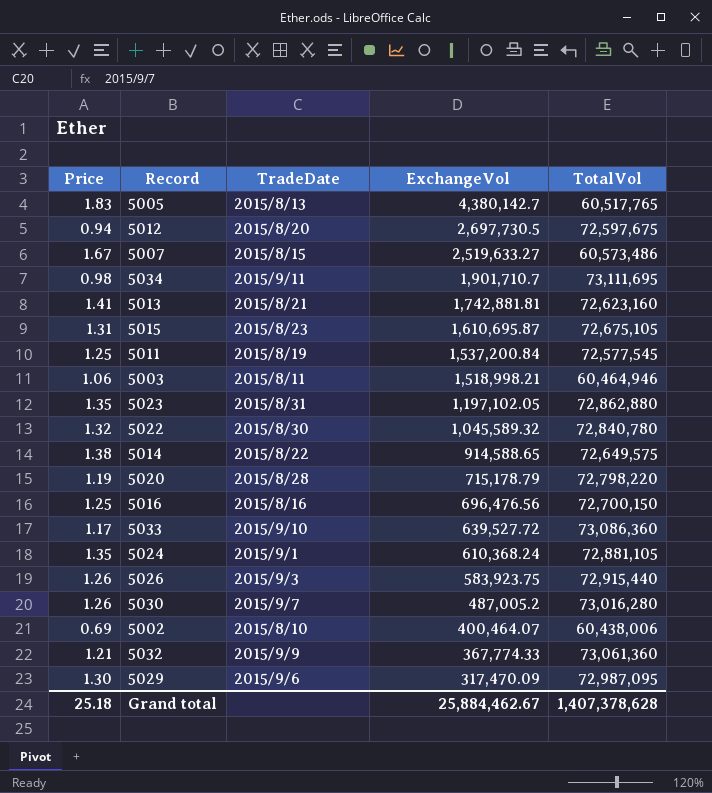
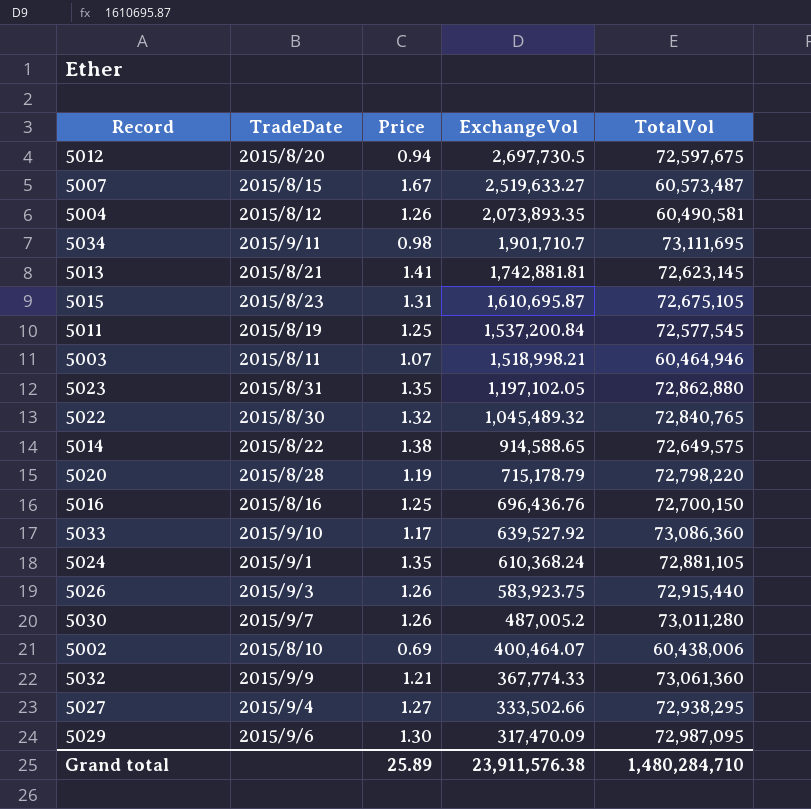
column Price | position: 1 -> 3
row 5005: 1.83 | 2015/8/13 | 4,380,142.7 | 60,517,765 -> none
5007 | TotalVol: 60,573,486 -> 60,573,487
row 5004: none -> 2015/8/12 | 1.26 | 2,073,893.35 | 60,490,581
5013 | TotalVol: 72,623,160 -> 72,623,145
5003 | Price: 1.06 -> 1.07
5022 | ExchangeVol: 1,045,589.32 -> 1,045,489.32
5022 | TotalVol: 72,840,780 -> 72,840,765
5016 | ExchangeVol: 696,476.56 -> 696,436.76
5033 | ExchangeVol: 639,527.72 -> 639,527.92
5030 | TotalVol: 73,016,280 -> 73,011,280
row 5027: none -> 2015/9/4 | 1.27 | 333,502.66 | 72,938,295
Grand total | Price: 25.18 -> 25.89
Grand total | ExchangeVol: 25,884,462.67 -> 23,911,576.38
Grand total | TotalVol: 1,407,378,628 -> 1,480,284,710

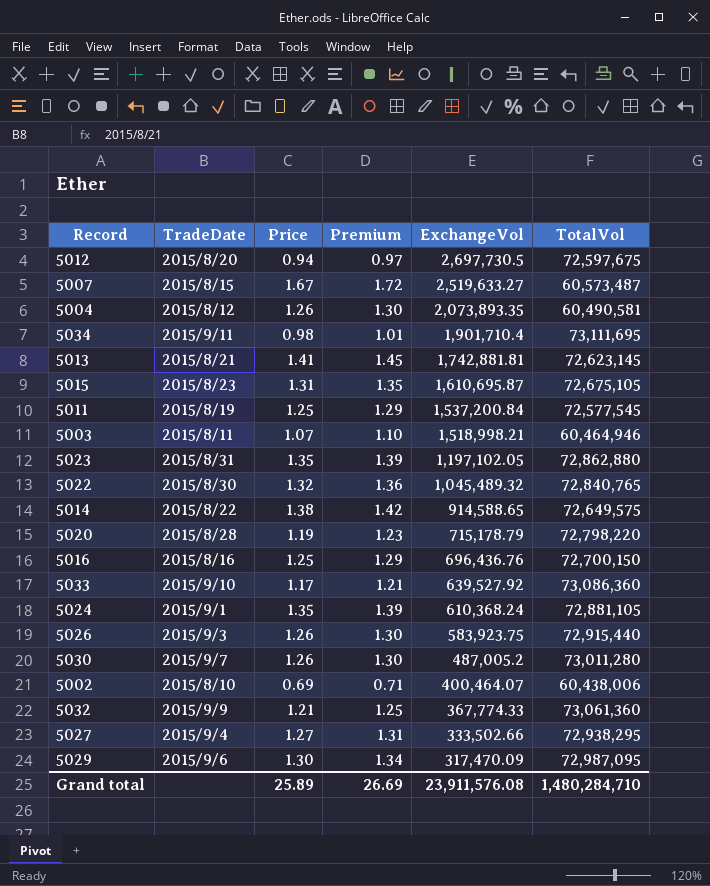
column Premium | formula: none -> [Price] * 1.03
5034 | ExchangeVol: 1,901,710.7 -> 1,901,710.4
Grand total | ExchangeVol: 23,911,576.38 -> 23,911,576.08

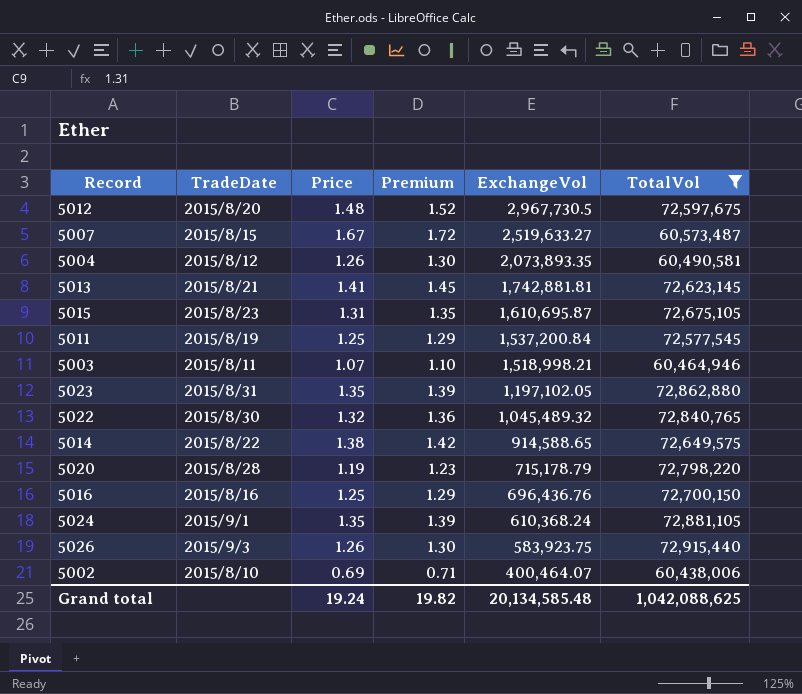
filter: none -> TotalVol <= 72,915,440
5012 | Price: 0.94 -> 1.48
5012 | Premium: 0.97 -> 1.52
5012 | ExchangeVol: 2,697,730.5 -> 2,967,730.5
Grand total | Price: 25.89 -> 19.24
Grand total | Premium: 26.69 -> 19.82
Grand total | ExchangeVol: 23,911,576.08 -> 20,134,585.48
Grand total | TotalVol: 1,480,284,710 -> 1,042,088,625

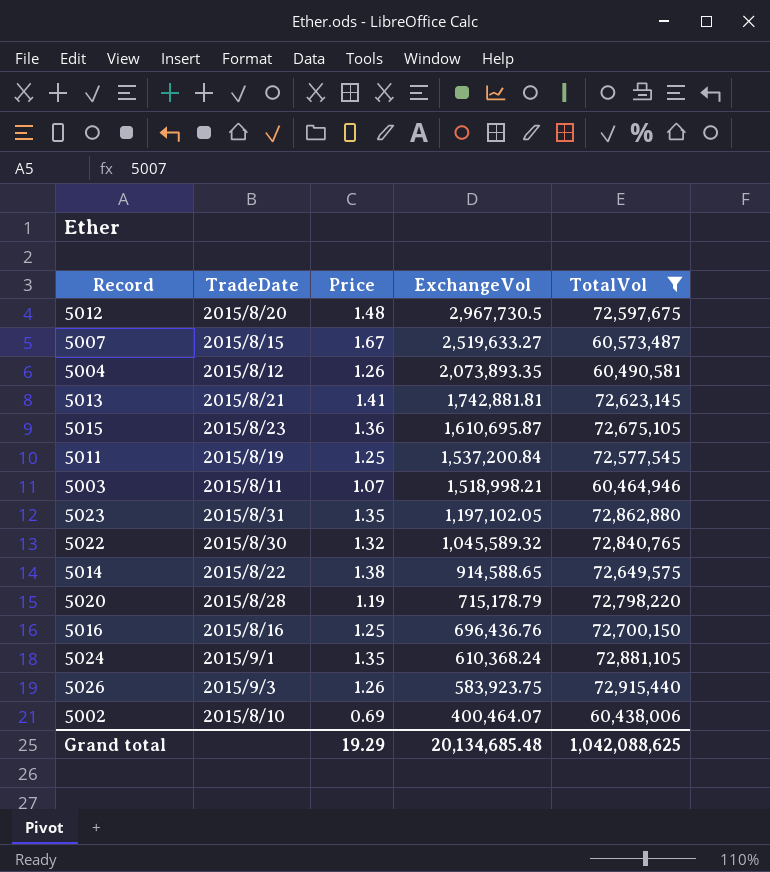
column Premium | formula: [Price] * 1.03 -> none
5015 | Price: 1.31 -> 1.36
5022 | ExchangeVol: 1,045,489.32 -> 1,045,589.32
Grand total | Price: 19.24 -> 19.29
Grand total | ExchangeVol: 20,134,585.48 -> 20,134,685.48

